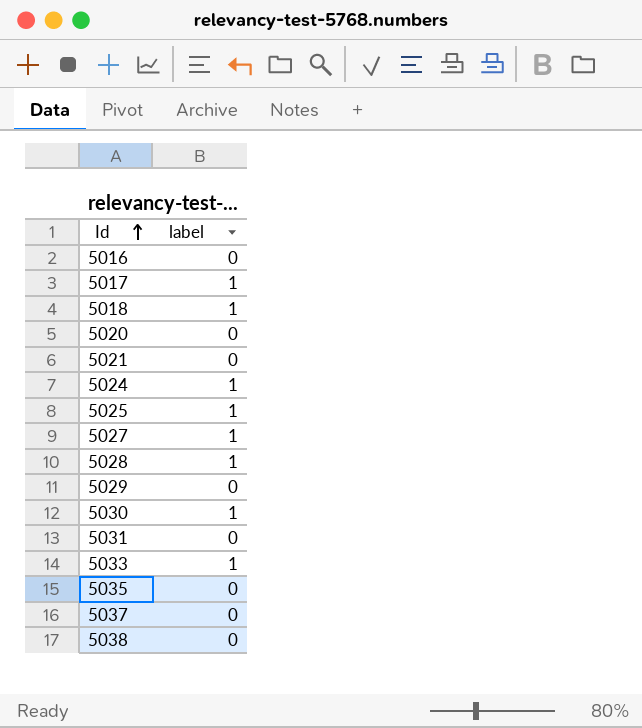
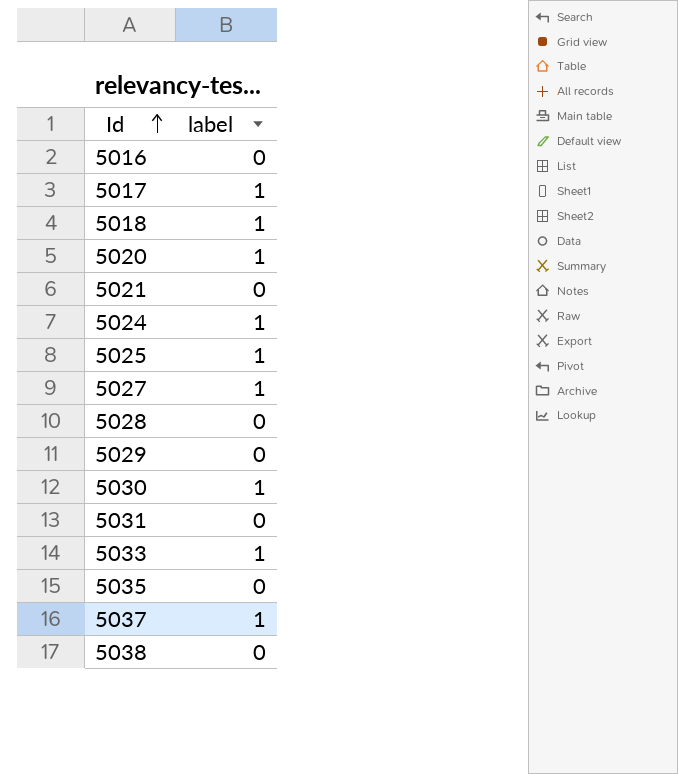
5020 | label: 0 -> 1
5028 | label: 1 -> 0
5037 | label: 0 -> 1

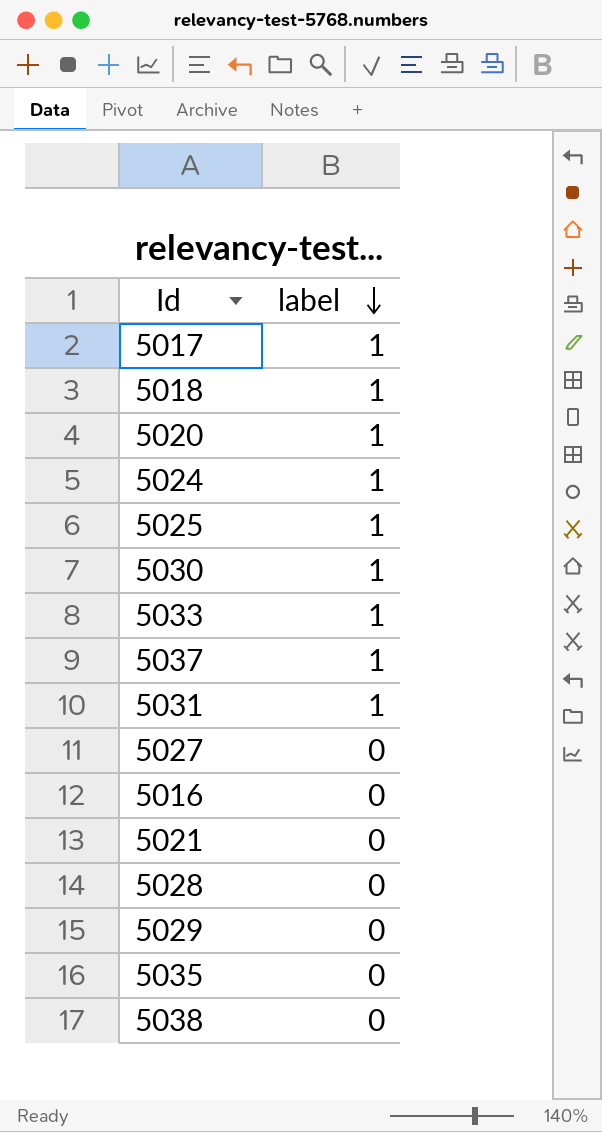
row order: Id ascending -> label descending
5031 | label: 0 -> 1
5027 | label: 1 -> 0

